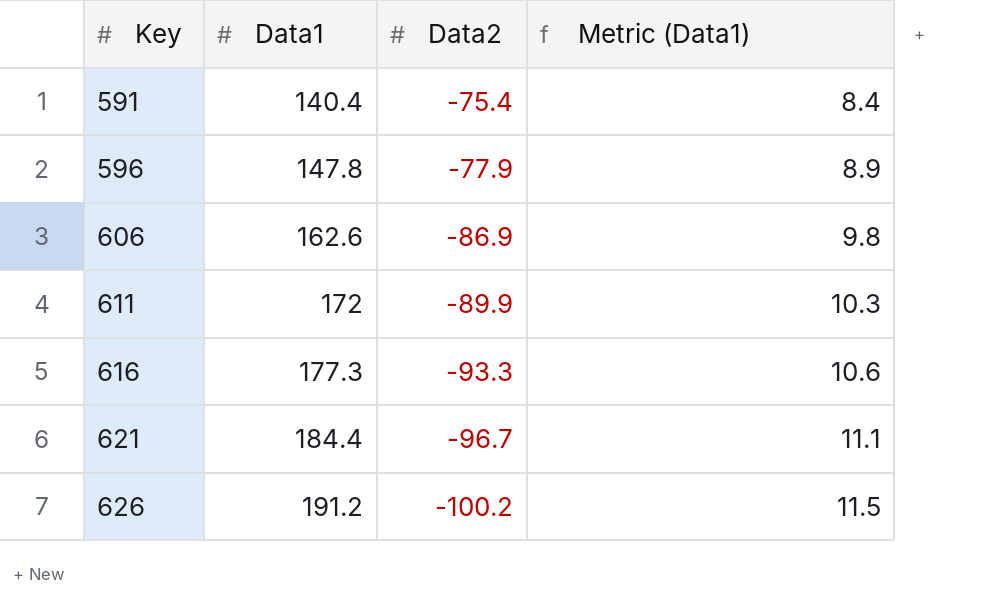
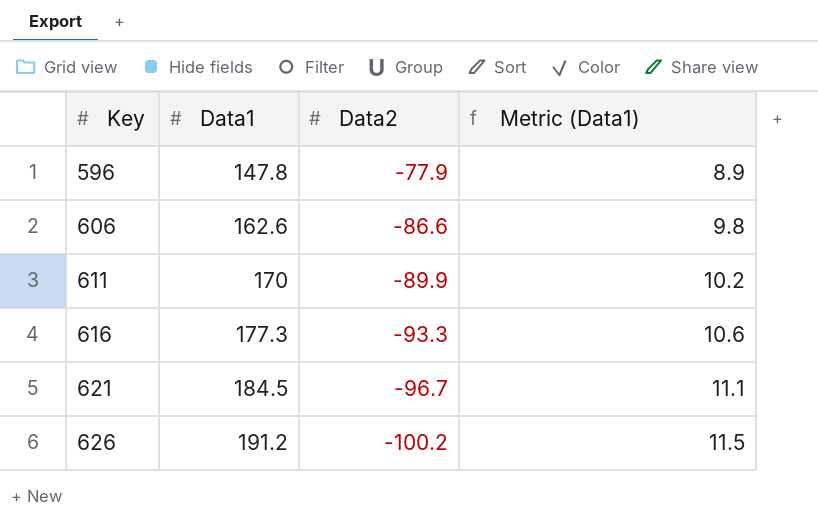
row 591: 140.4 | -75.4 | 8.4 -> none
606 | Data2: -86.9 -> -86.6
611 | Data1: 172 -> 170
611 | Metric (Data1): 10.3 -> 10.2
621 | Data1: 184.4 -> 184.5

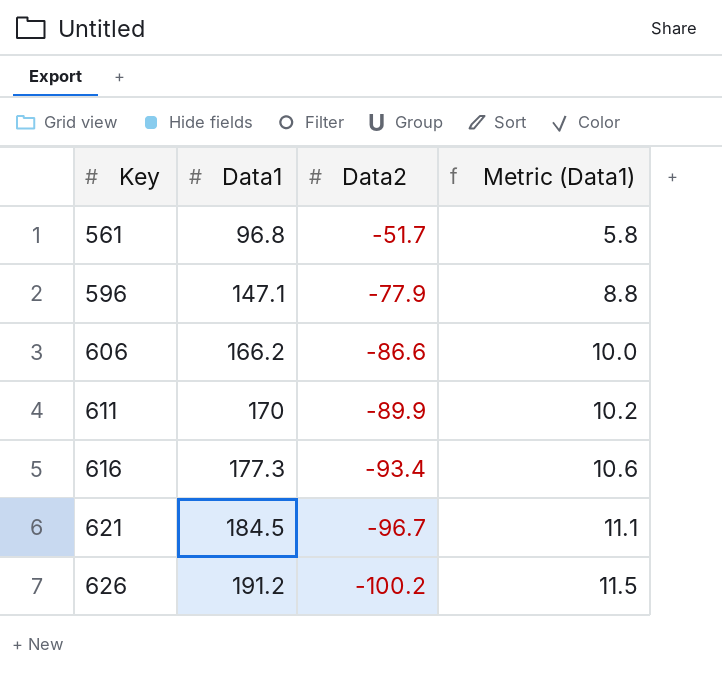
row 561: none -> 96.8 | -51.7 | 5.8
596 | Data1: 147.8 -> 147.1
596 | Metric (Data1): 8.9 -> 8.8
606 | Data1: 162.6 -> 166.2
606 | Metric (Data1): 9.8 -> 10.0
616 | Data2: -93.3 -> -93.4

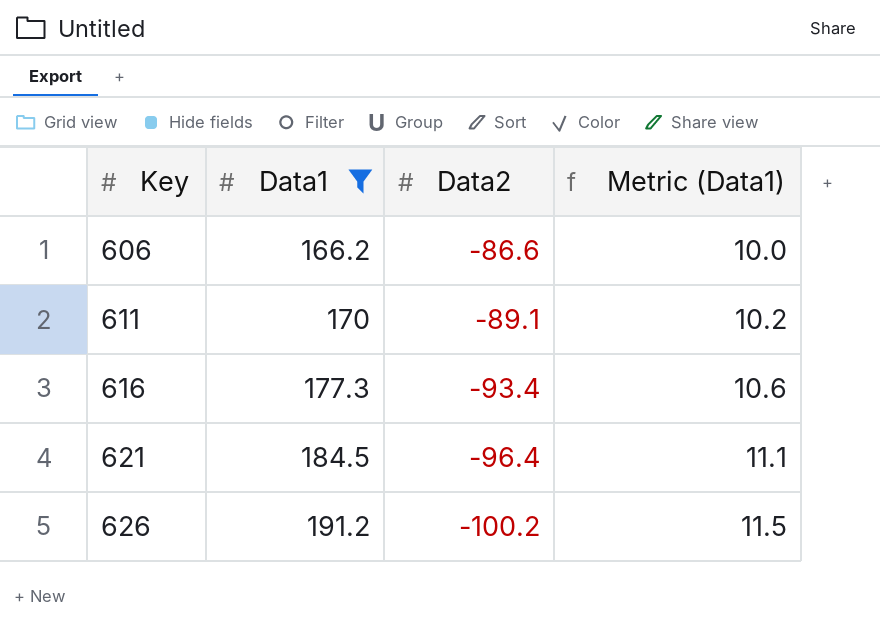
filter: none -> Data1 >= 166.2
611 | Data2: -89.9 -> -89.1
621 | Data2: -96.7 -> -96.4

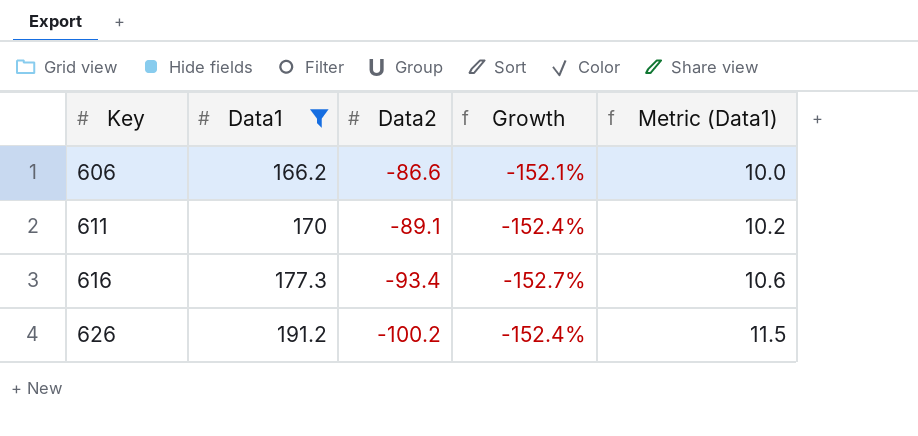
column Growth | formula: none -> ([Data2] - [Data1]) / [Data1]
row 621: 184.5 | -96.4 | 11.1 -> none

